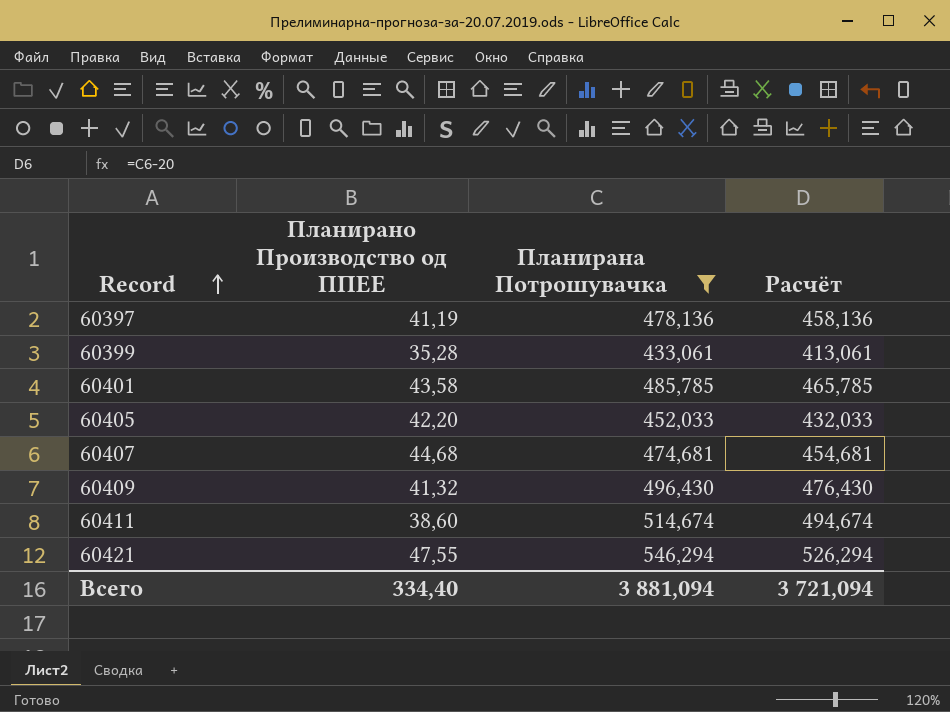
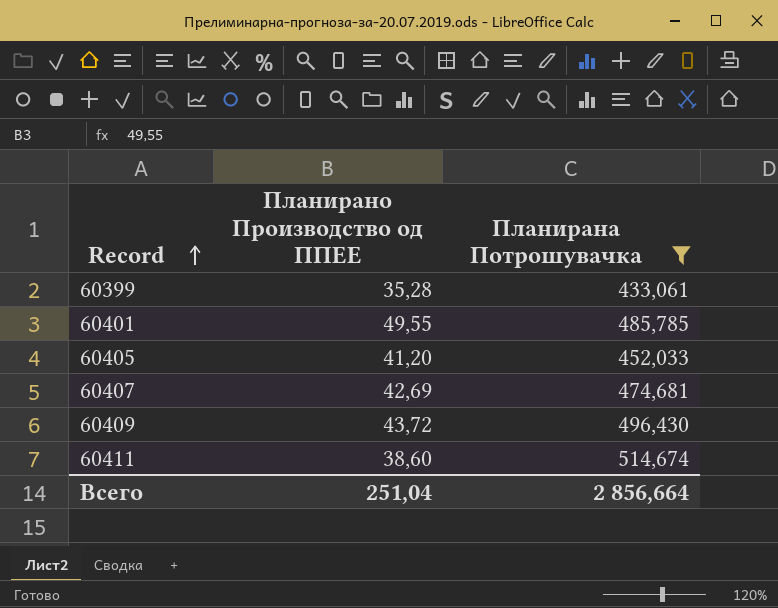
column Расчёт | formula: [Планирана Потрошувачка] - 20 -> none
row 60397: 41,19 | 478,136 | 458,136 -> none
row 60421: 47,55 | 546,294 | 526,294 -> none
60401 | Планирано Производство од ППЕЕ: 43,58 -> 49,55
60405 | Планирано Производство од ППЕЕ: 42,20 -> 41,20
60407 | Планирано Производство од ППЕЕ: 44,68 -> 42,69
60409 | Планирано Производство од ППЕЕ: 41,32 -> 43,72
Всего | Планирано Производство од ППЕЕ: 334,40 -> 251,04
Всего | Планирана Потрошувачка: 3 881,094 -> 2 856,664

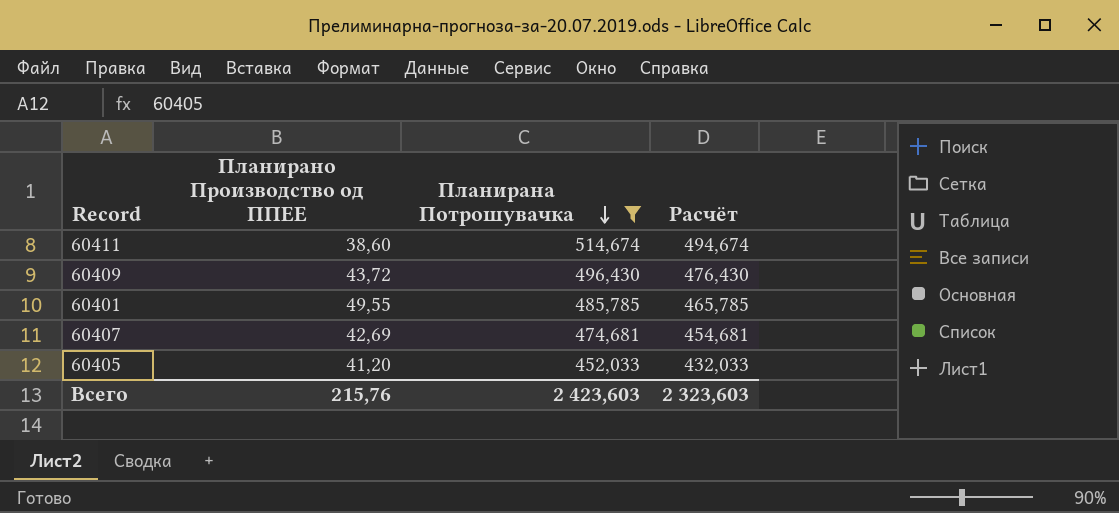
row order: Record ascending -> Планирана Потрошувачка descending
column Расчёт | formula: none -> [Планирана Потрошувачка] - 20
row 60399: 35,28 | 433,061 -> none
Всего | Планирано Производство од ППЕЕ: 251,04 -> 215,76
Всего | Планирана Потрошувачка: 2 856,664 -> 2 423,603

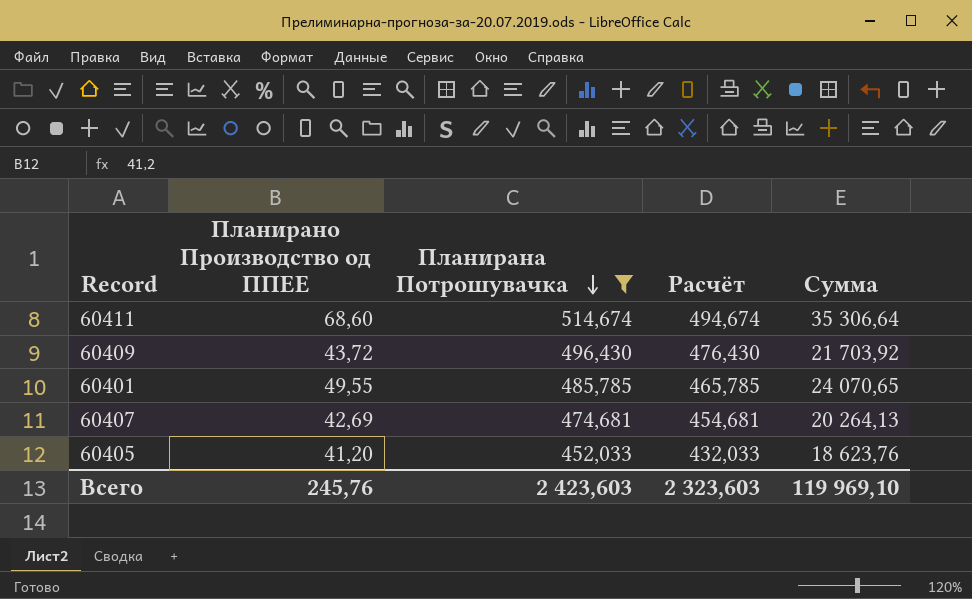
column Сумма | formula: none -> [Планирано Производство од ППЕЕ] * [Планирана Потрошувачка]
60411 | Планирано Производство од ППЕЕ: 38,60 -> 68,60
Всего | Планирано Производство од ППЕЕ: 215,76 -> 245,76

